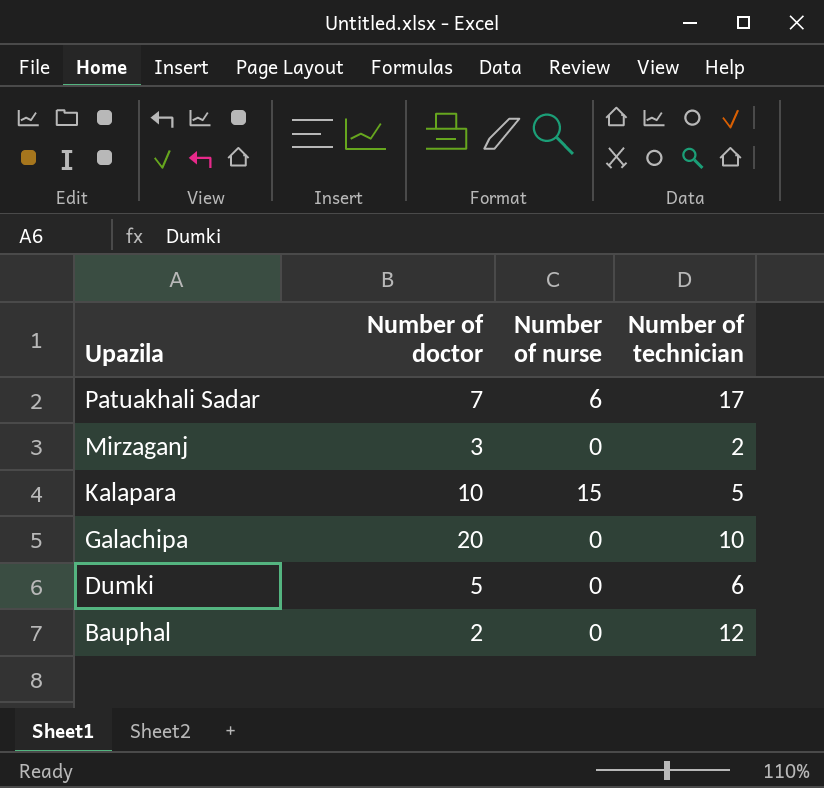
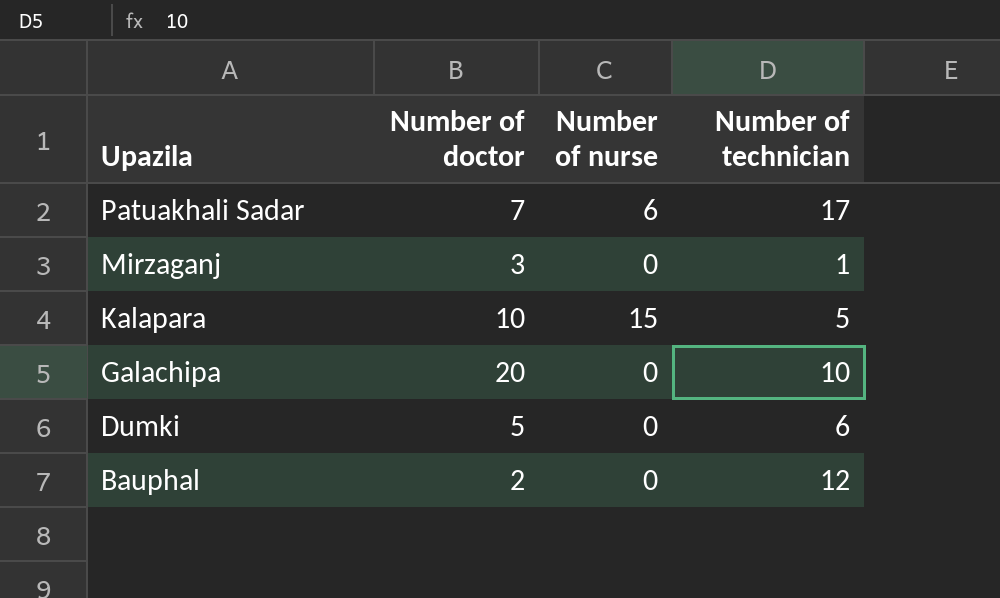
Mirzaganj | Number of technician: 2 -> 1

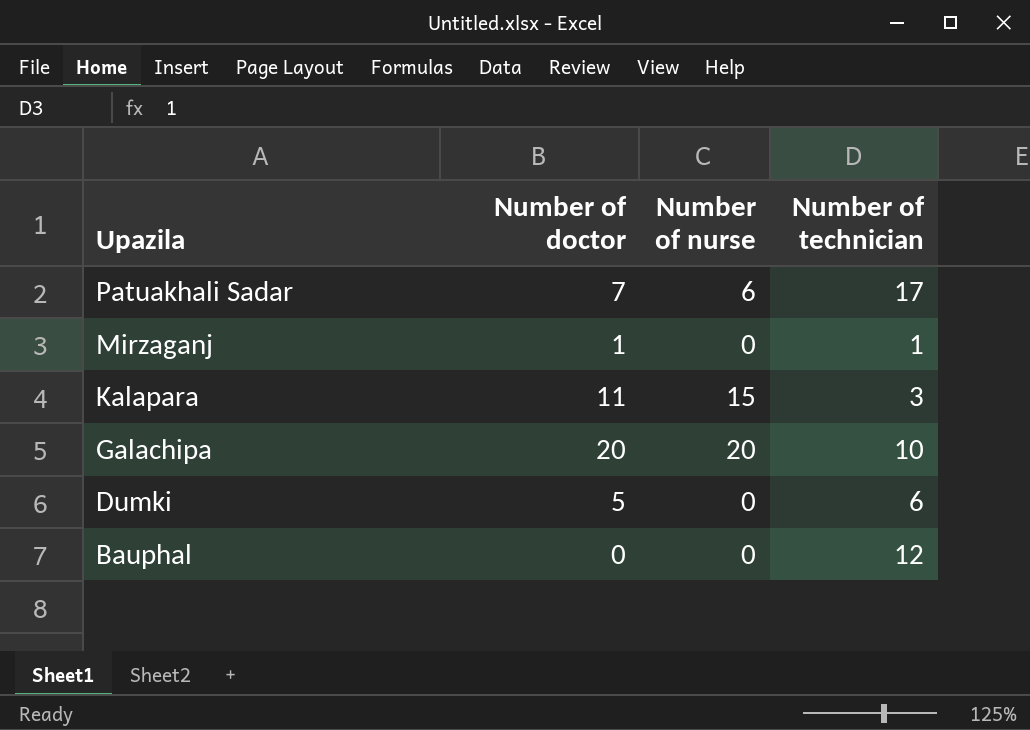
Mirzaganj | Number of doctor: 3 -> 1
Kalapara | Number of doctor: 10 -> 11
Kalapara | Number of technician: 5 -> 3
Galachipa | Number of nurse: 0 -> 20
Bauphal | Number of doctor: 2 -> 0

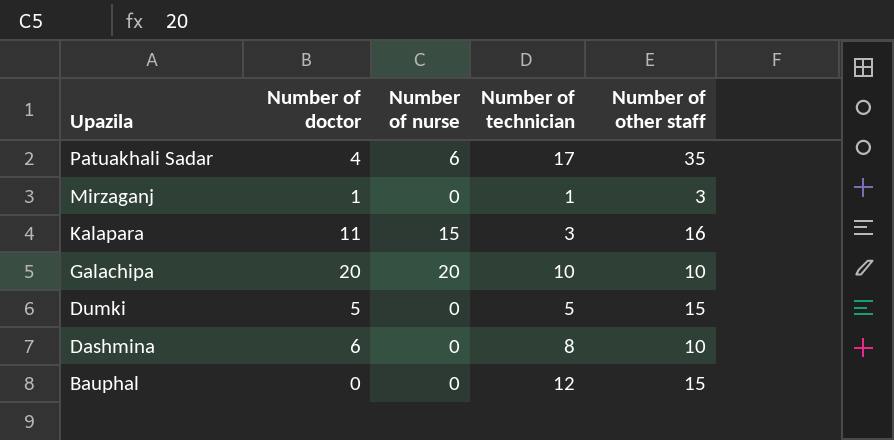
column Number of other staff | position: none -> 5
Patuakhali Sadar | Number of doctor: 7 -> 4
Dumki | Number of technician: 6 -> 5
row Dashmina: none -> 6 | 0 | 8 | 10

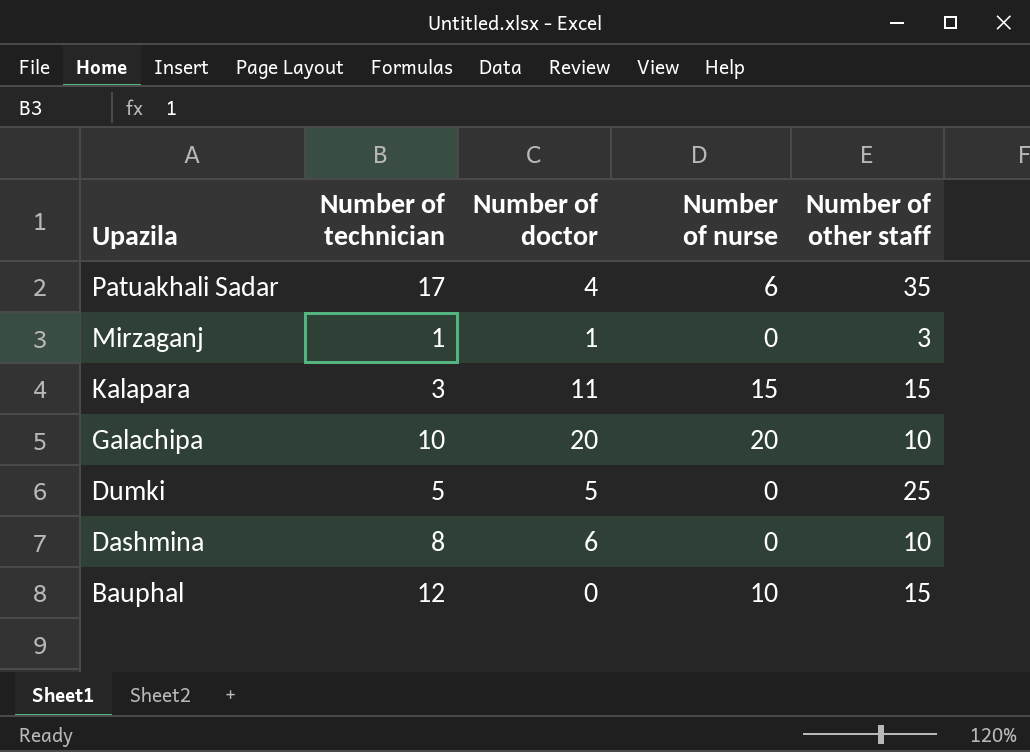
column Number of technician | position: 4 -> 2
Kalapara | Number of other staff: 16 -> 15
Dumki | Number of other staff: 15 -> 25
Bauphal | Number of nurse: 0 -> 10

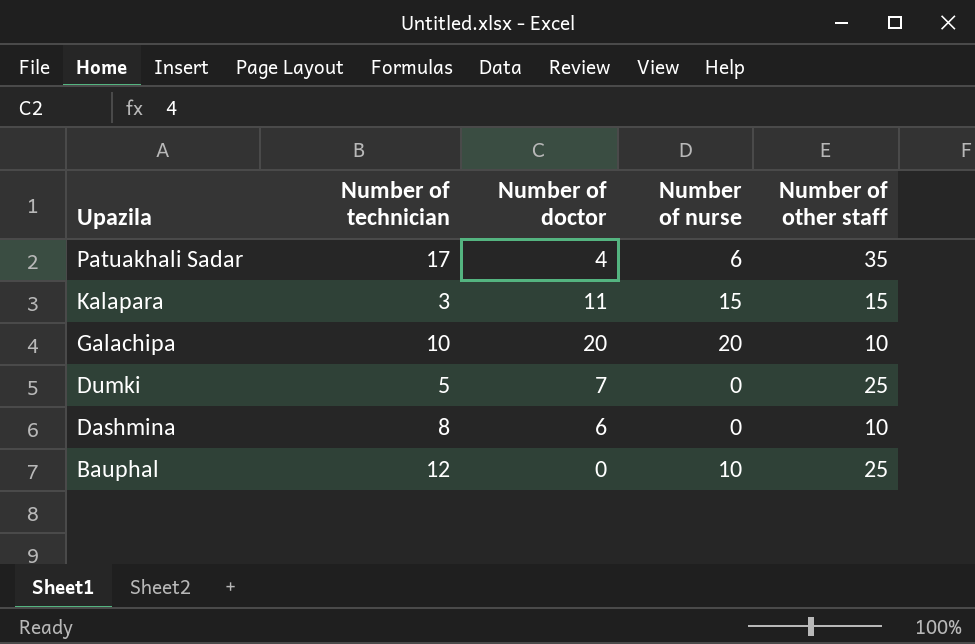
row Mirzaganj: 1 | 1 | 0 | 3 -> none
Dumki | Number of doctor: 5 -> 7
Bauphal | Number of other staff: 15 -> 25

